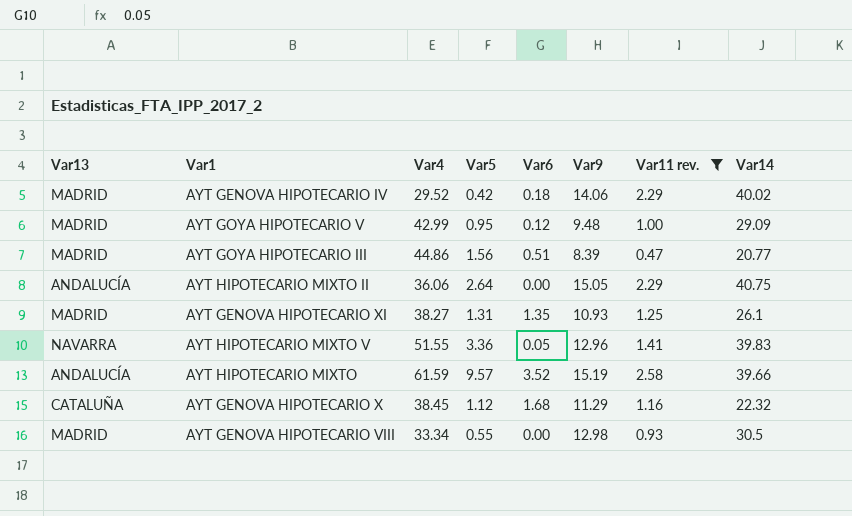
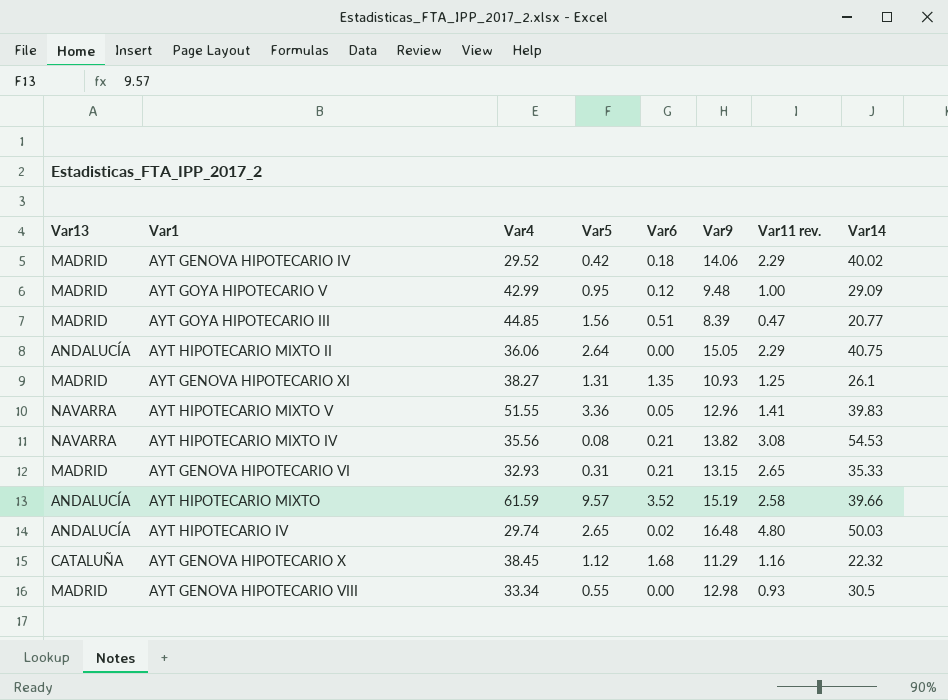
filter: Var11 rev. <= 2.58 -> none
AYT GOYA HIPOTECARIO III | Var4: 44.86 -> 44.85

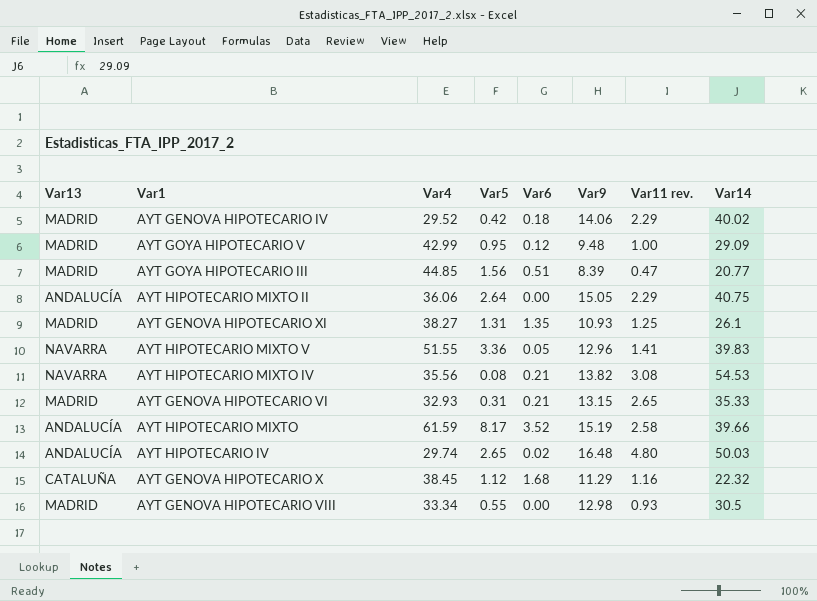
AYT HIPOTECARIO MIXTO | Var5: 9.57 -> 8.17

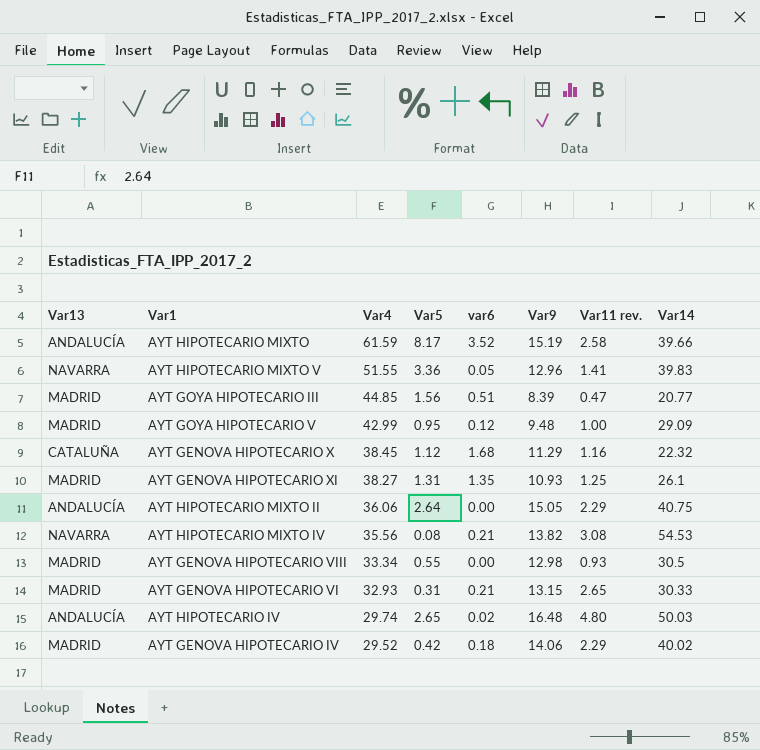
row order: none -> Var4 descending
column name: Var6 -> var6
AYT GENOVA HIPOTECARIO VI | Var14: 35.33 -> 30.33

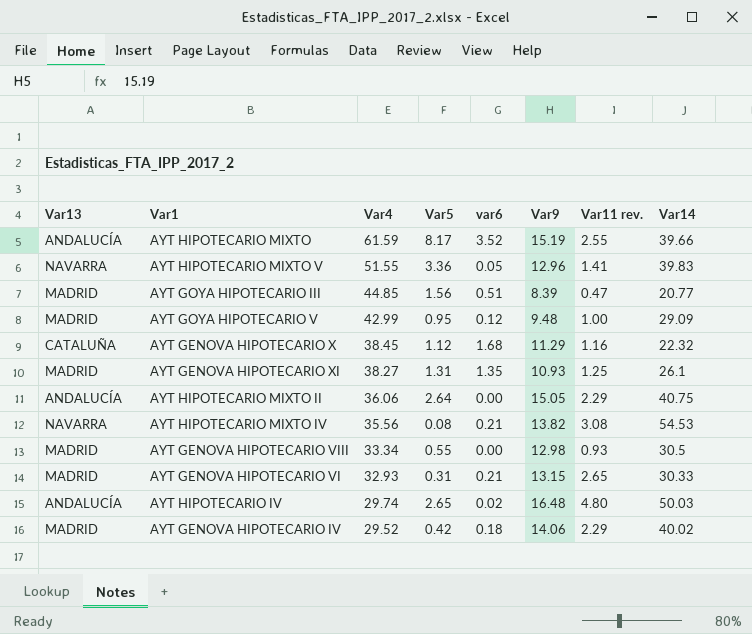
AYT HIPOTECARIO MIXTO | Var11 rev.: 2.58 -> 2.55

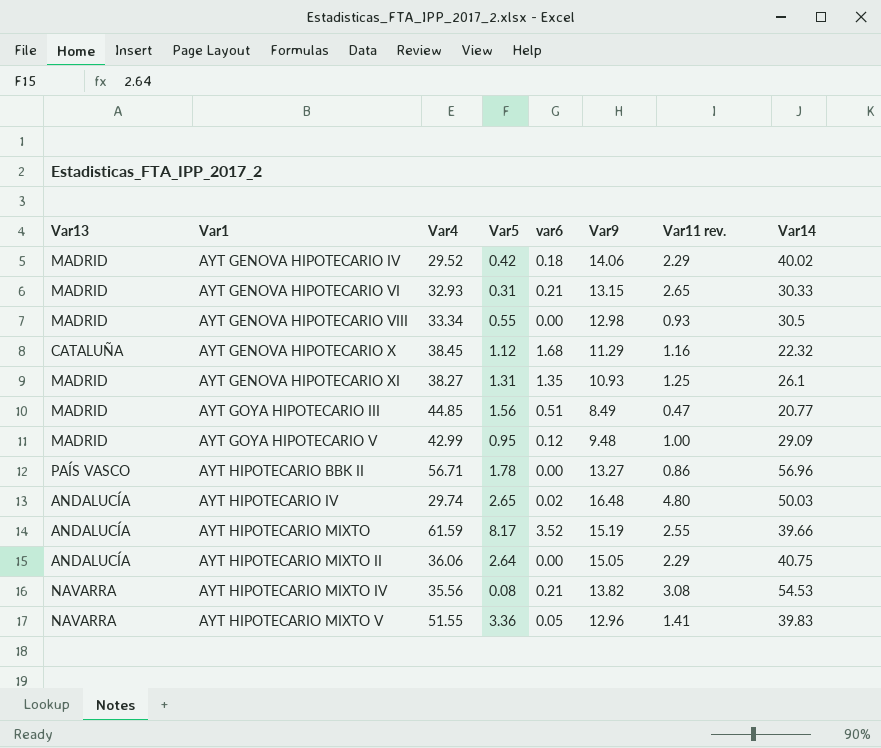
row order: Var4 descending -> Var1 ascending
AYT GOYA HIPOTECARIO III | Var9: 8.39 -> 8.49
row AYT HIPOTECARIO BBK II: none -> PAÍS VASCO | 56.71 | 1.78 | 0.00 | 13.27 | 0.86 | 56.96

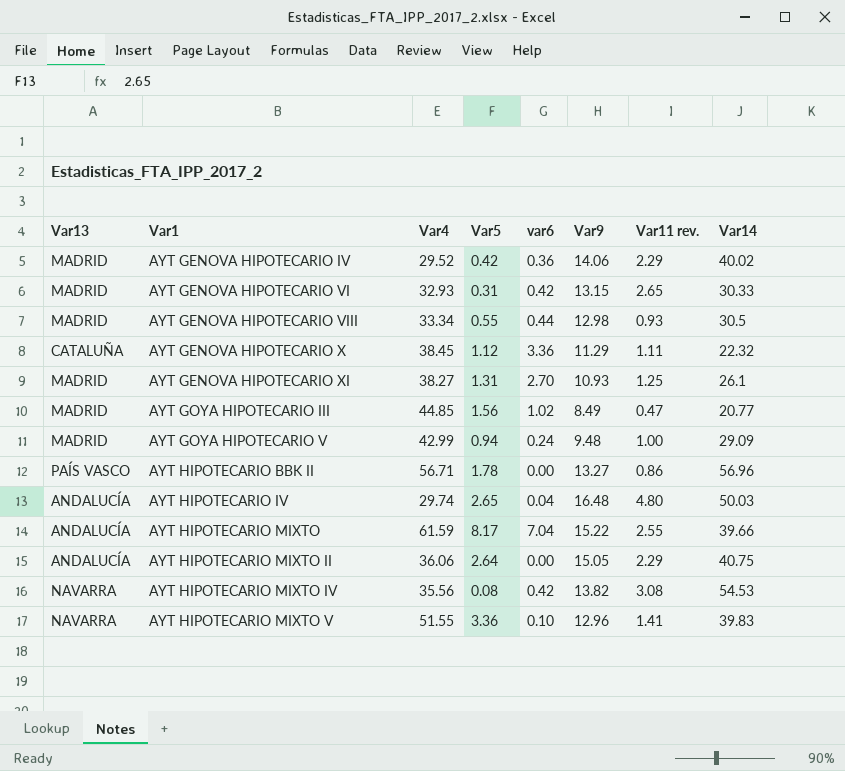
AYT GENOVA HIPOTECARIO IV | var6: 0.18 -> 0.36
AYT GENOVA HIPOTECARIO VI | var6: 0.21 -> 0.42
AYT GENOVA HIPOTECARIO VIII | var6: 0.00 -> 0.44
AYT GENOVA HIPOTECARIO X | var6: 1.68 -> 3.36
AYT GENOVA HIPOTECARIO X | Var11 rev.: 1.16 -> 1.11
AYT GENOVA HIPOTECARIO XI | var6: 1.35 -> 2.70
AYT GOYA HIPOTECARIO III | var6: 0.51 -> 1.02
AYT GOYA HIPOTECARIO V | Var5: 0.95 -> 0.94
AYT GOYA HIPOTECARIO V | var6: 0.12 -> 0.24
AYT HIPOTECARIO IV | var6: 0.02 -> 0.04
AYT HIPOTECARIO MIXTO | var6: 3.52 -> 7.04
AYT HIPOTECARIO MIXTO | Var9: 15.19 -> 15.22
AYT HIPOTECARIO MIXTO IV | var6: 0.21 -> 0.42
AYT HIPOTECARIO MIXTO V | var6: 0.05 -> 0.10

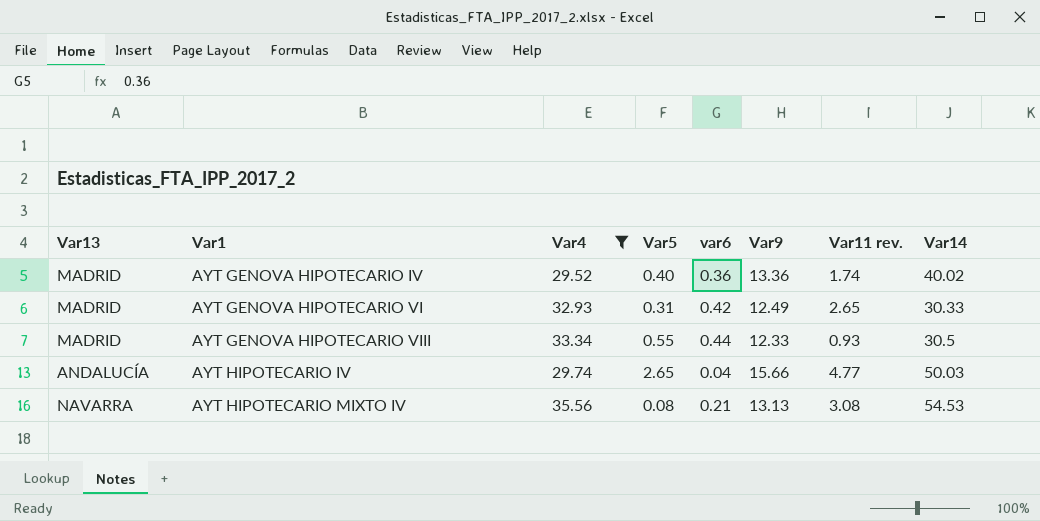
filter: none -> Var4 <= 35.56
AYT GENOVA HIPOTECARIO IV | Var5: 0.42 -> 0.40
AYT GENOVA HIPOTECARIO IV | Var9: 14.06 -> 13.36
AYT GENOVA HIPOTECARIO IV | Var11 rev.: 2.29 -> 1.74
AYT GENOVA HIPOTECARIO VI | Var9: 13.15 -> 12.49
AYT GENOVA HIPOTECARIO VIII | Var9: 12.98 -> 12.33
AYT HIPOTECARIO IV | Var9: 16.48 -> 15.66
AYT HIPOTECARIO IV | Var11 rev.: 4.80 -> 4.77
AYT HIPOTECARIO MIXTO IV | var6: 0.42 -> 0.21
AYT HIPOTECARIO MIXTO IV | Var9: 13.82 -> 13.13

